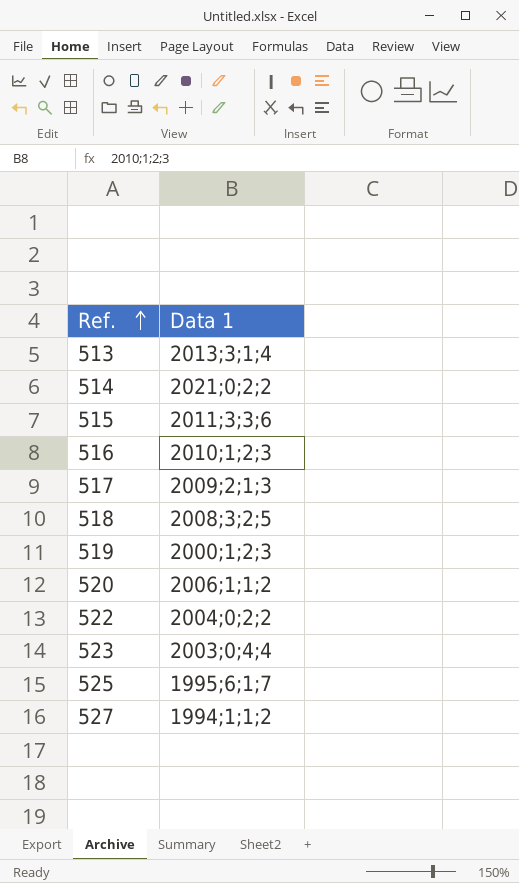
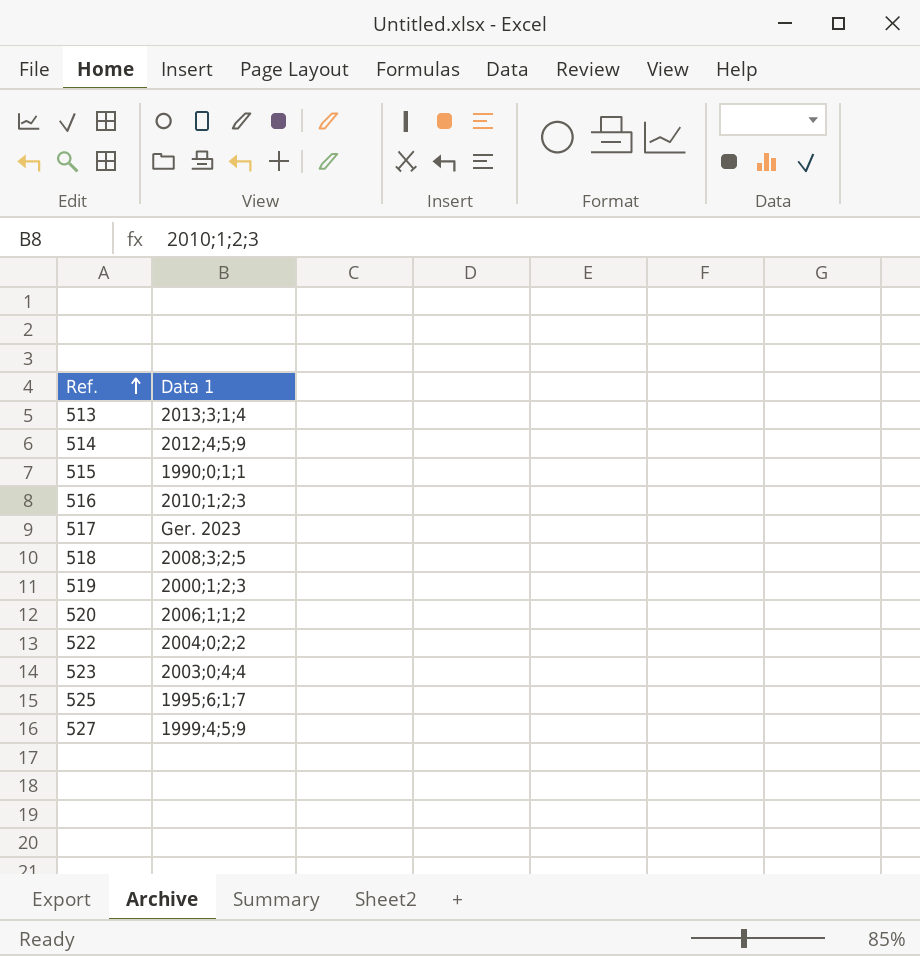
514 | Data 1: 2021;0;2;2 -> 2012;4;5;9
515 | Data 1: 2011;3;3;6 -> 1990;0;1;1
517 | Data 1: 2009;2;1;3 -> Ger. 2023
527 | Data 1: 1994;1;1;2 -> 1999;4;5;9

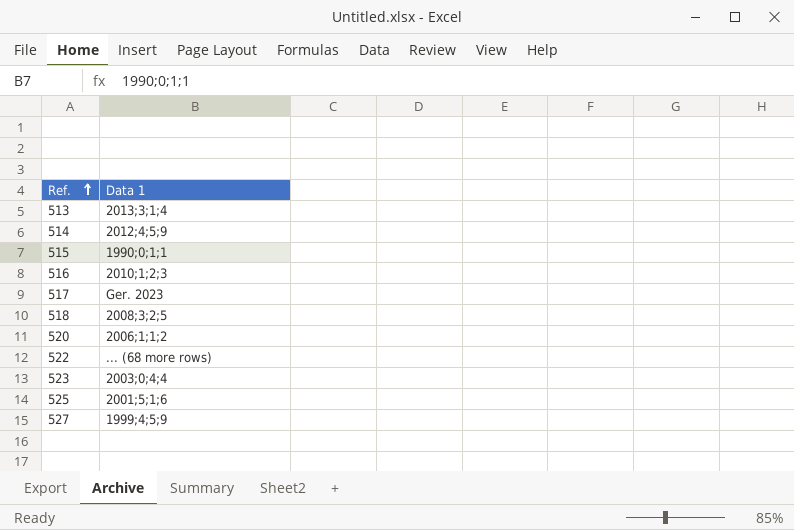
row 519: 2000;1;2;3 -> none
522 | Data 1: 2004;0;2;2 -> ... (68 more rows)
525 | Data 1: 1995;6;1;7 -> 2001;5;1;6

